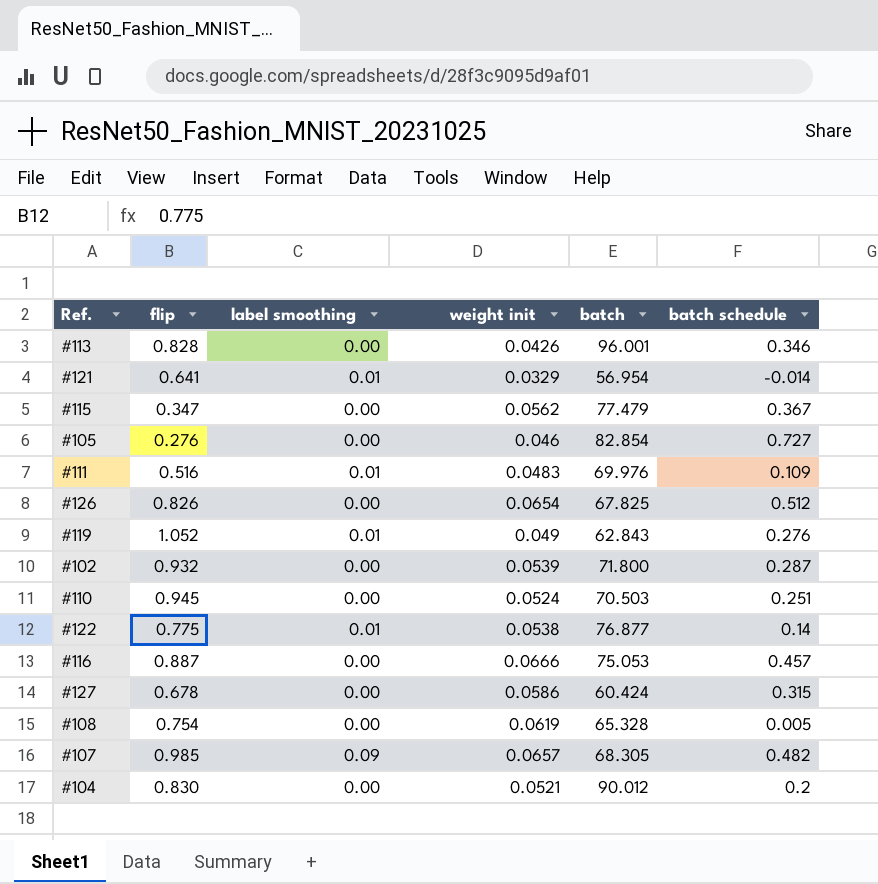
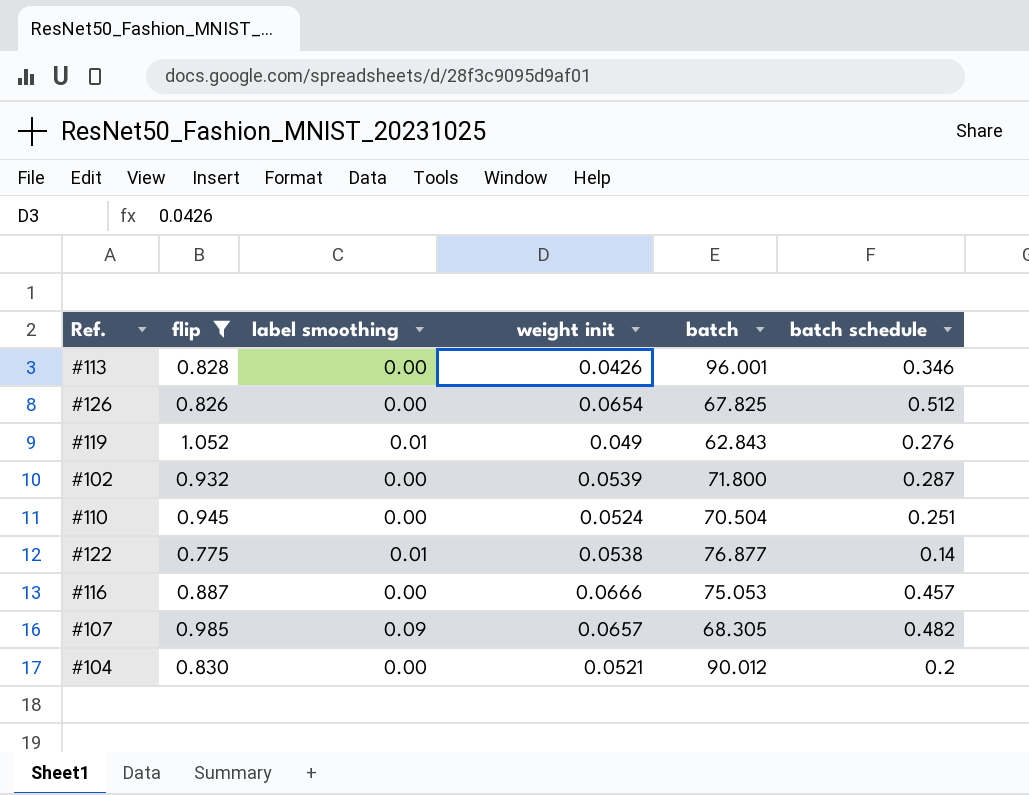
filter: none -> flip >= 0.775
#110 | batch: 70.503 -> 70.504

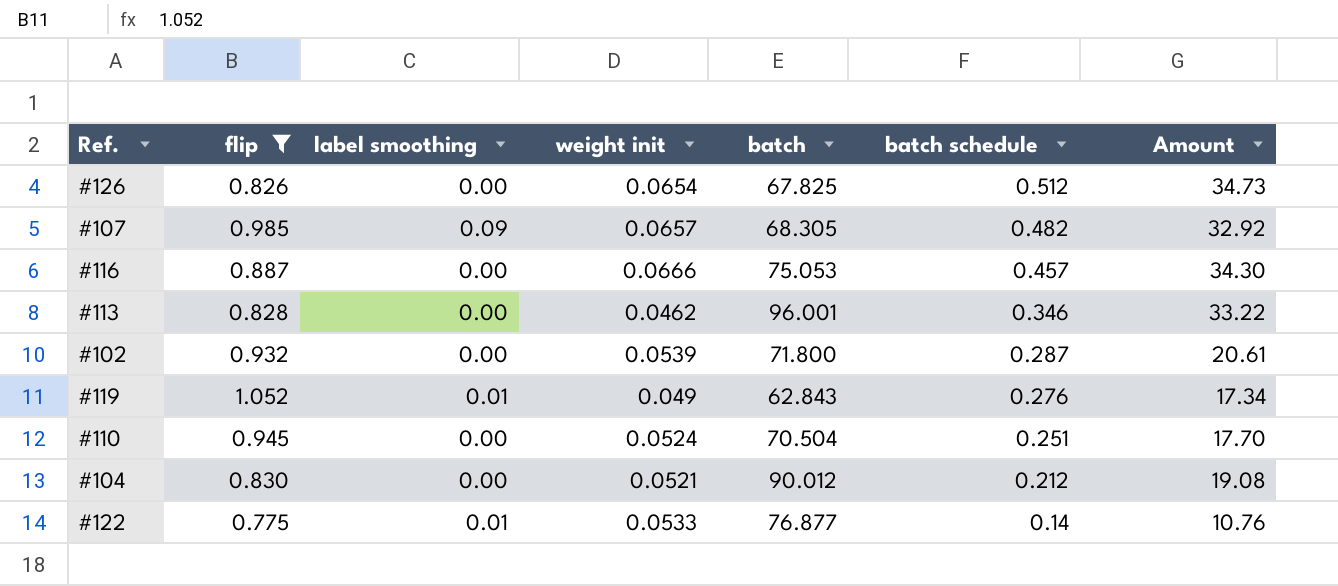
row order: none -> batch schedule descending
column Amount | formula: none -> [batch] * [batch schedule]
#113 | weight init: 0.0426 -> 0.0462
#104 | batch schedule: 0.2 -> 0.212
#122 | weight init: 0.0538 -> 0.0533

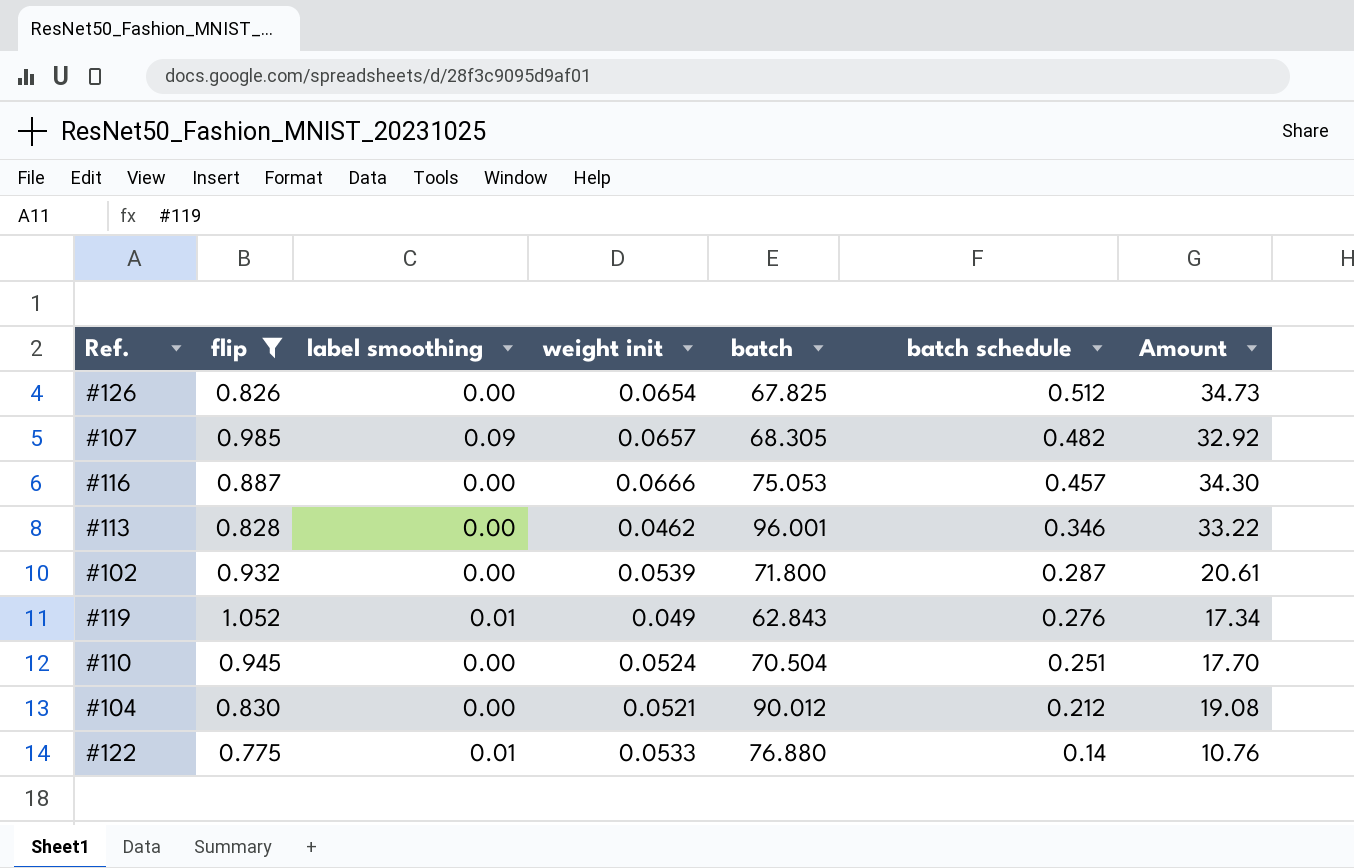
#122 | batch: 76.877 -> 76.880

